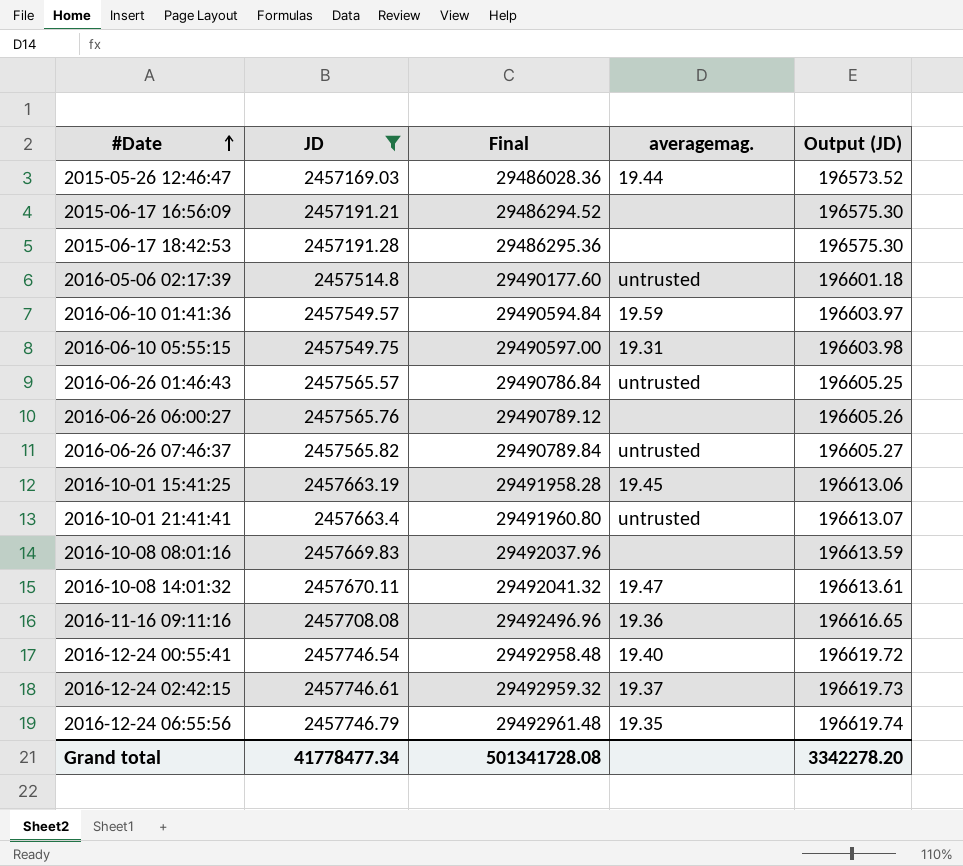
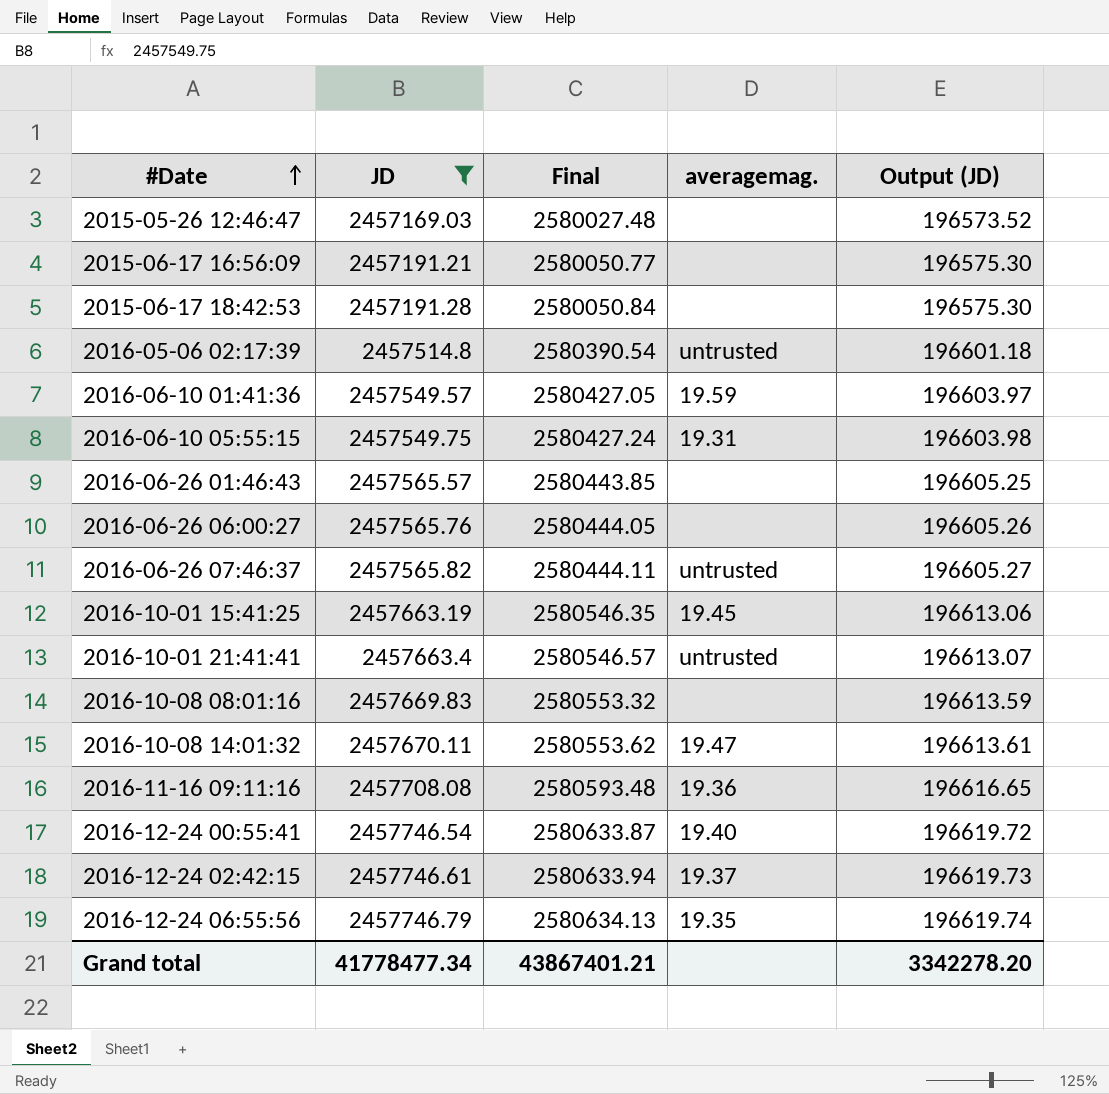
column Final | formula: [JD] * 12 -> [JD] * 1.05
2015-05-26 12:46:47 | averagemag.: 19.44 -> none
2016-06-26 01:46:43 | averagemag.: untrusted -> none
Grand total | Final: 501341728.08 -> 43867401.21

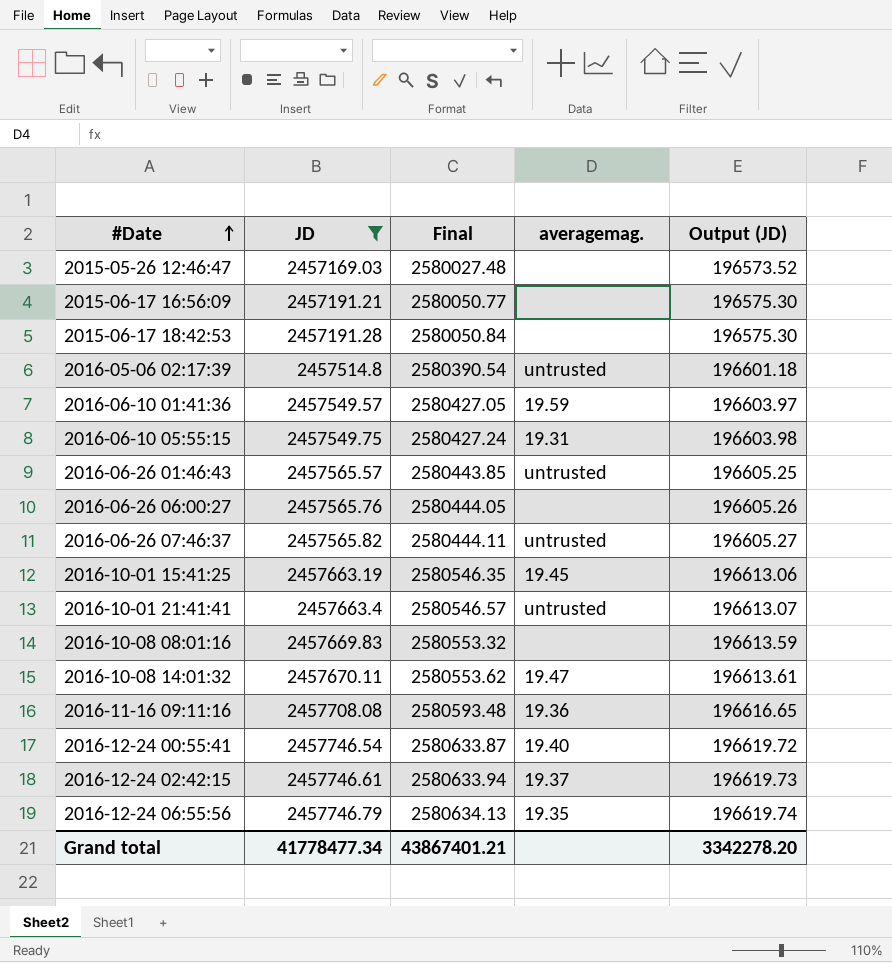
2016-06-26 01:46:43 | averagemag.: none -> untrusted

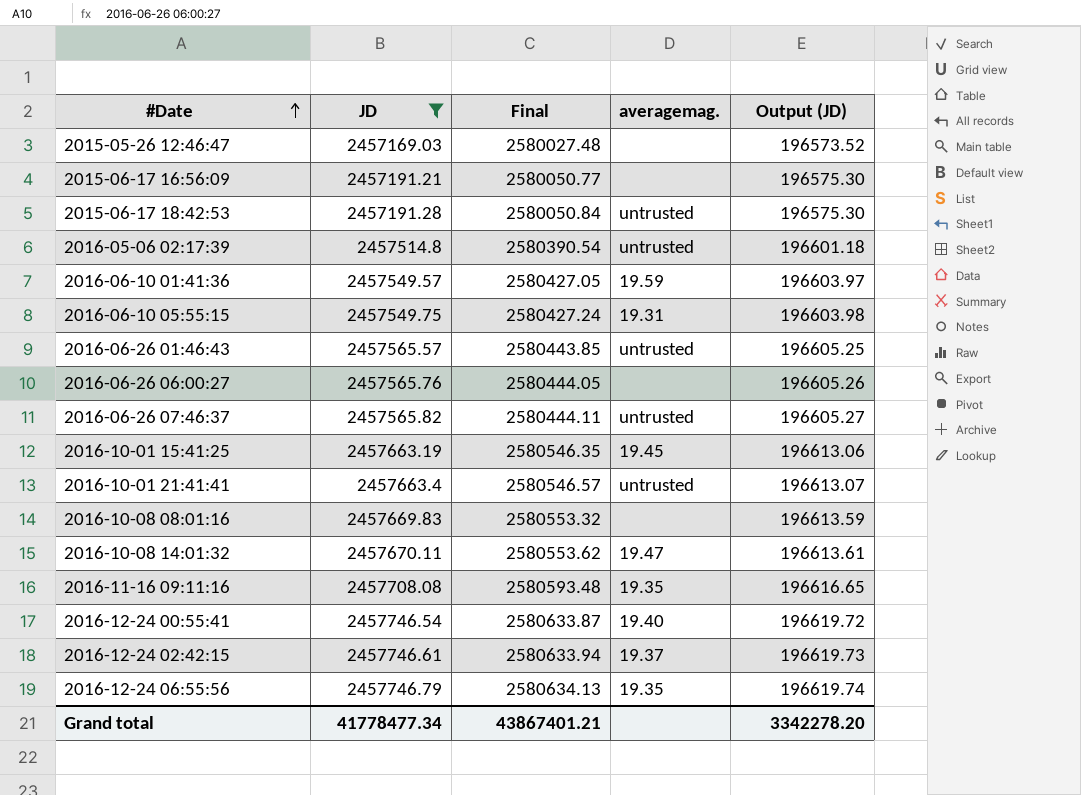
2015-06-17 18:42:53 | averagemag.: none -> untrusted
2016-11-16 09:11:16 | averagemag.: 19.36 -> 19.35

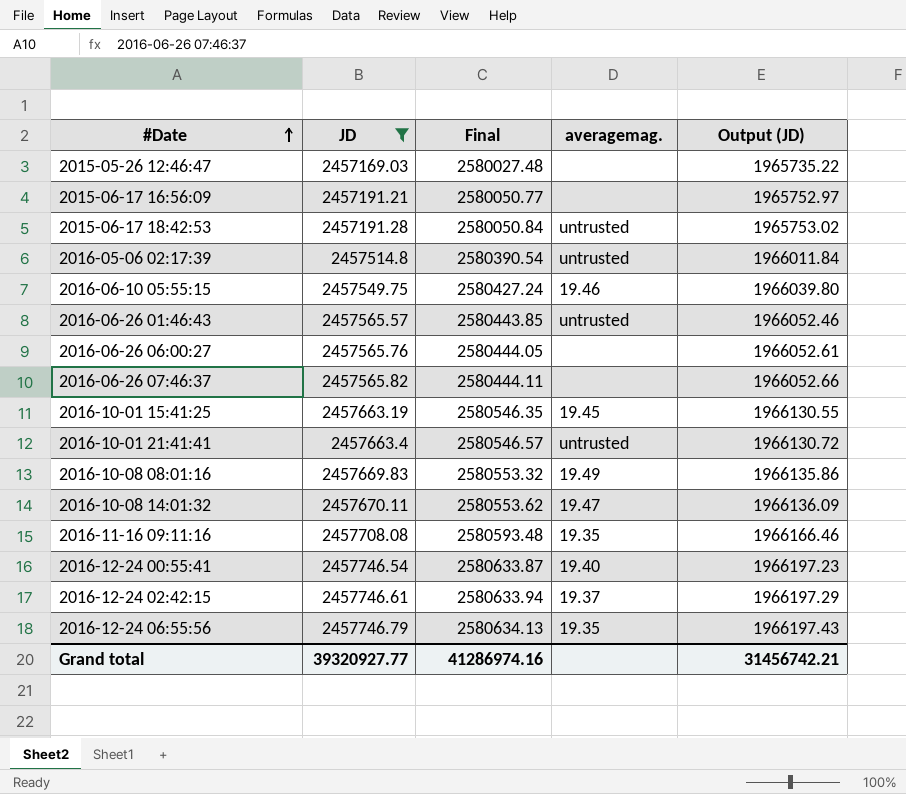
column Output (JD) | formula: [JD] * 0.08 -> [JD] * 0.8
row 2016-06-10 01:41:36: 2457549.57 | 2580427.05 | 19.59 | 196603.97 -> none
2016-06-10 05:55:15 | averagemag.: 19.31 -> 19.46
2016-06-26 07:46:37 | averagemag.: untrusted -> none
2016-10-08 08:01:16 | averagemag.: none -> 19.49
Grand total | JD: 41778477.34 -> 39320927.77
Grand total | Final: 43867401.21 -> 41286974.16
Grand total | Output (JD): 3342278.20 -> 31456742.21

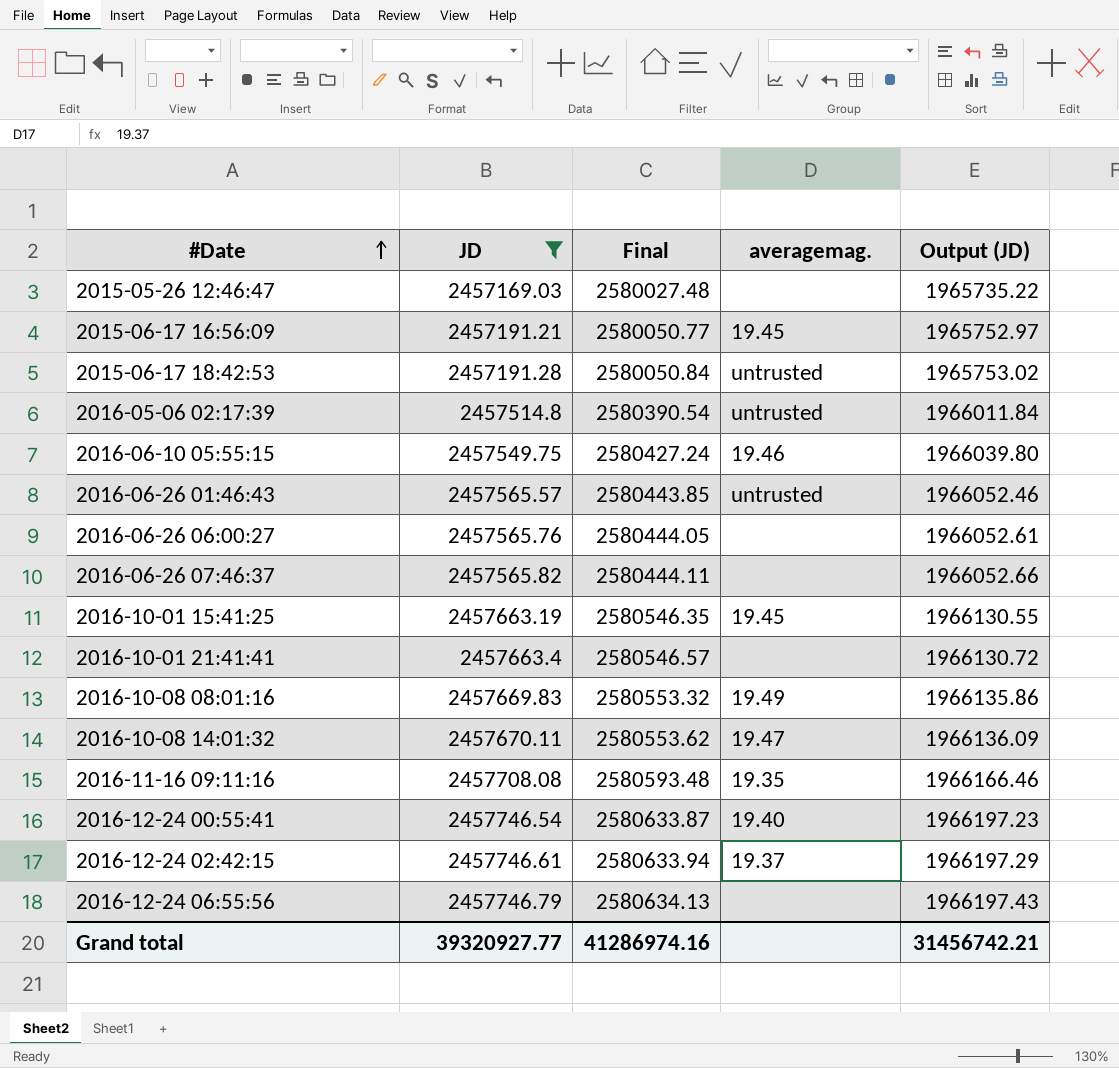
2015-06-17 16:56:09 | averagemag.: none -> 19.45
2016-10-01 21:41:41 | averagemag.: untrusted -> none
2016-12-24 06:55:56 | averagemag.: 19.35 -> none

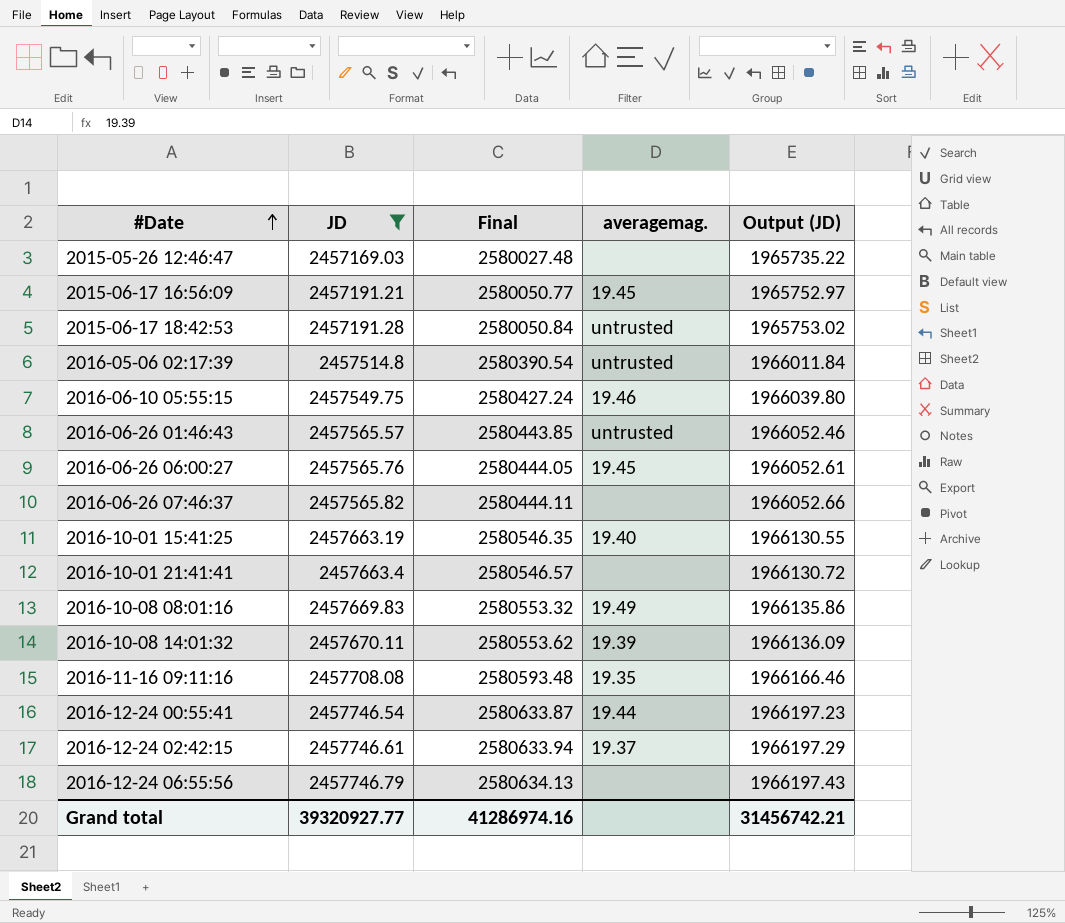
2016-06-26 06:00:27 | averagemag.: none -> 19.45
2016-10-01 15:41:25 | averagemag.: 19.45 -> 19.40
2016-10-08 14:01:32 | averagemag.: 19.47 -> 19.39
2016-12-24 00:55:41 | averagemag.: 19.40 -> 19.44

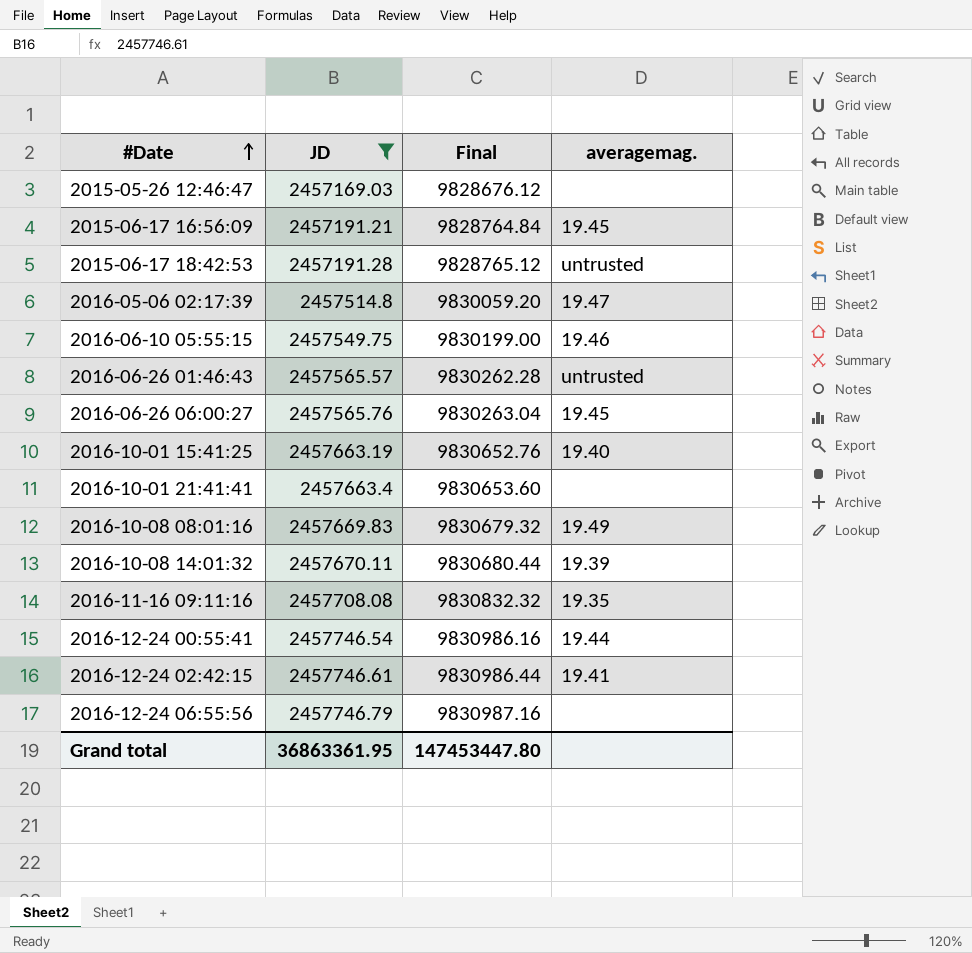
column Output (JD) | formula: [JD] * 0.8 -> none
column Final | formula: [JD] * 1.05 -> [JD] * 4
row 2016-06-26 07:46:37: 2457565.82 | 2580444.11 | none | 1966052.66 -> none
2016-05-06 02:17:39 | averagemag.: untrusted -> 19.47
2016-12-24 02:42:15 | averagemag.: 19.37 -> 19.41
Grand total | JD: 39320927.77 -> 36863361.95
Grand total | Final: 41286974.16 -> 147453447.80

